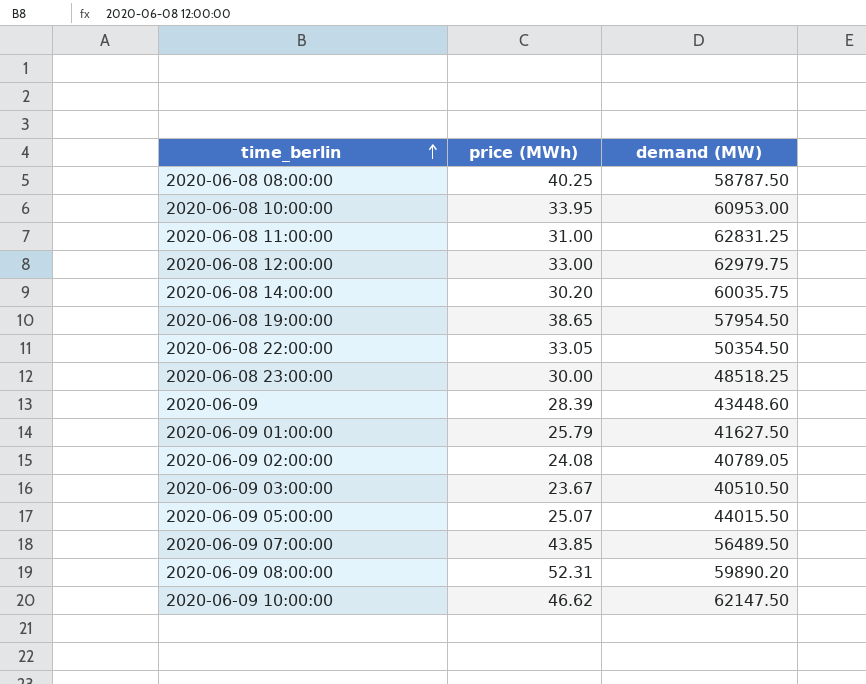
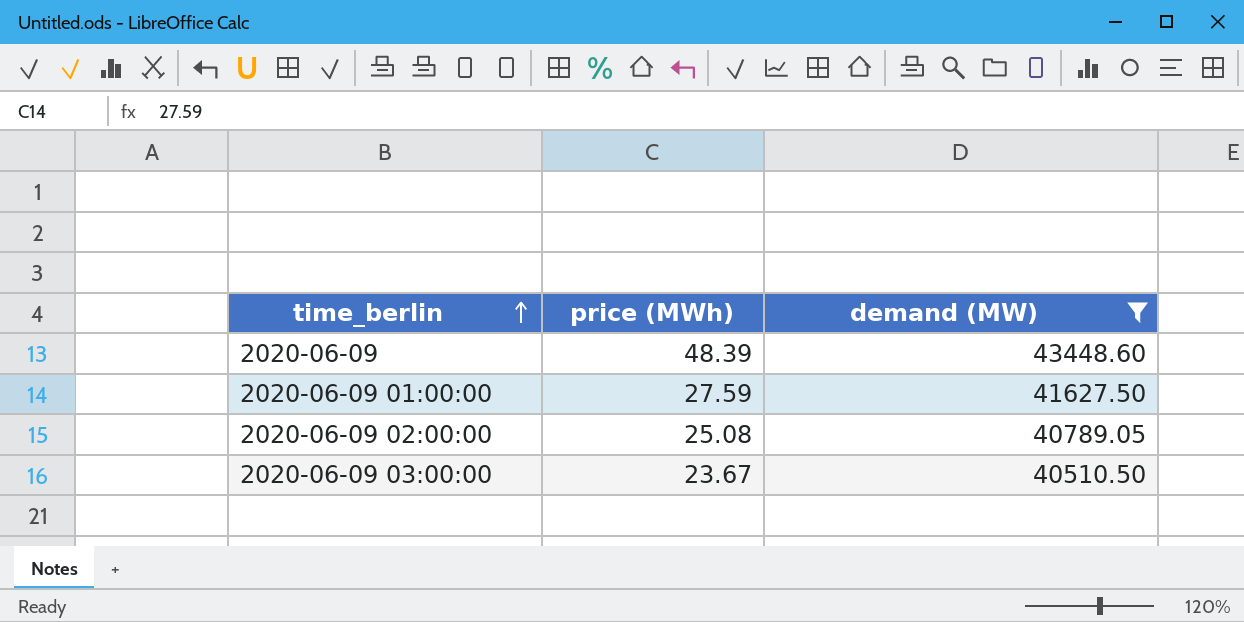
filter: none -> demand (MW) <= 43448.60
2020-06-09 | price (MWh): 28.39 -> 48.39
2020-06-09 01:00:00 | price (MWh): 25.79 -> 27.59
2020-06-09 02:00:00 | price (MWh): 24.08 -> 25.08

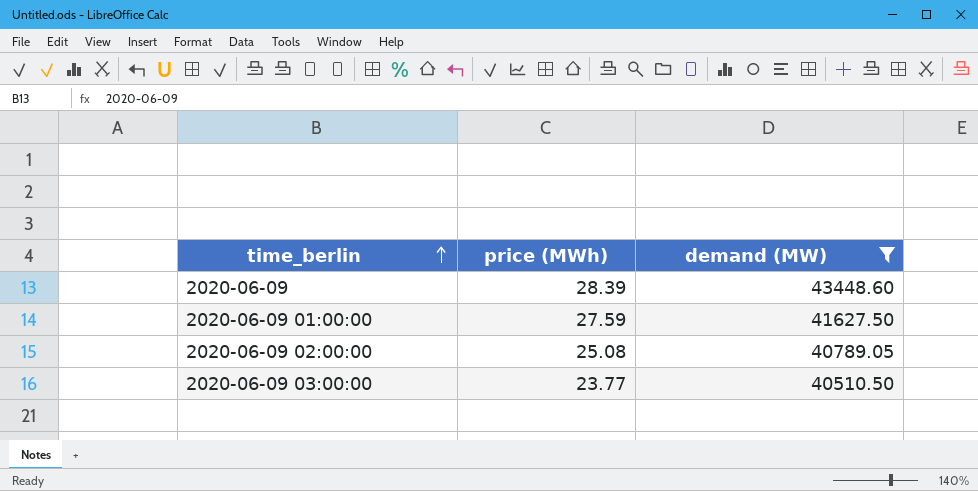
2020-06-09 | price (MWh): 48.39 -> 28.39
2020-06-09 03:00:00 | price (MWh): 23.67 -> 23.77

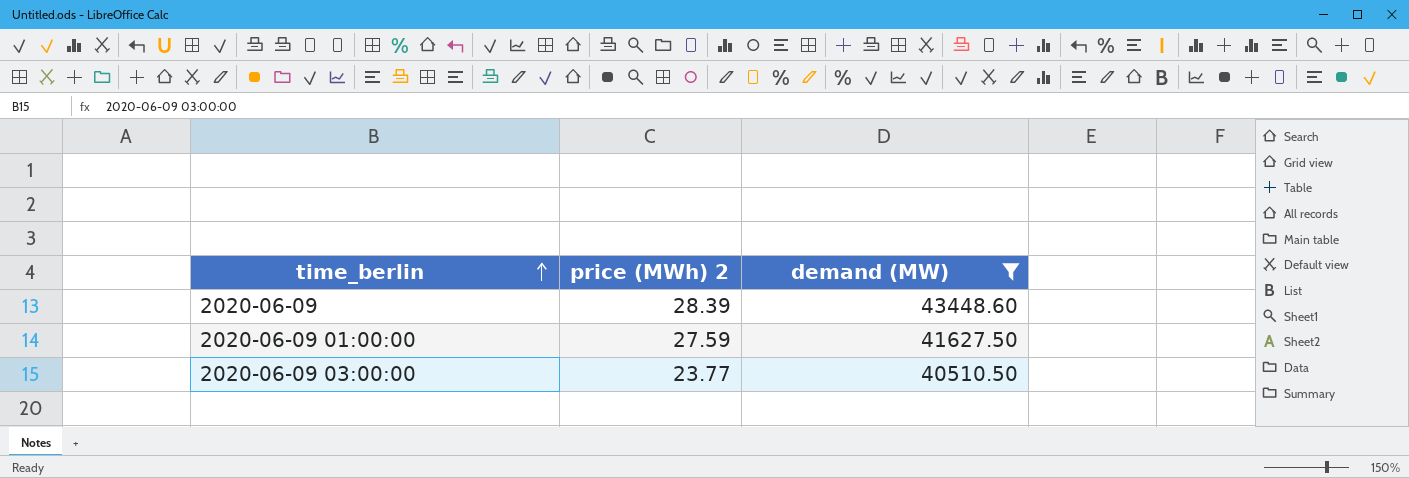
column name: price (MWh) -> price (MWh) 2
row 2020-06-09 02:00:00: 25.08 | 40789.05 -> none

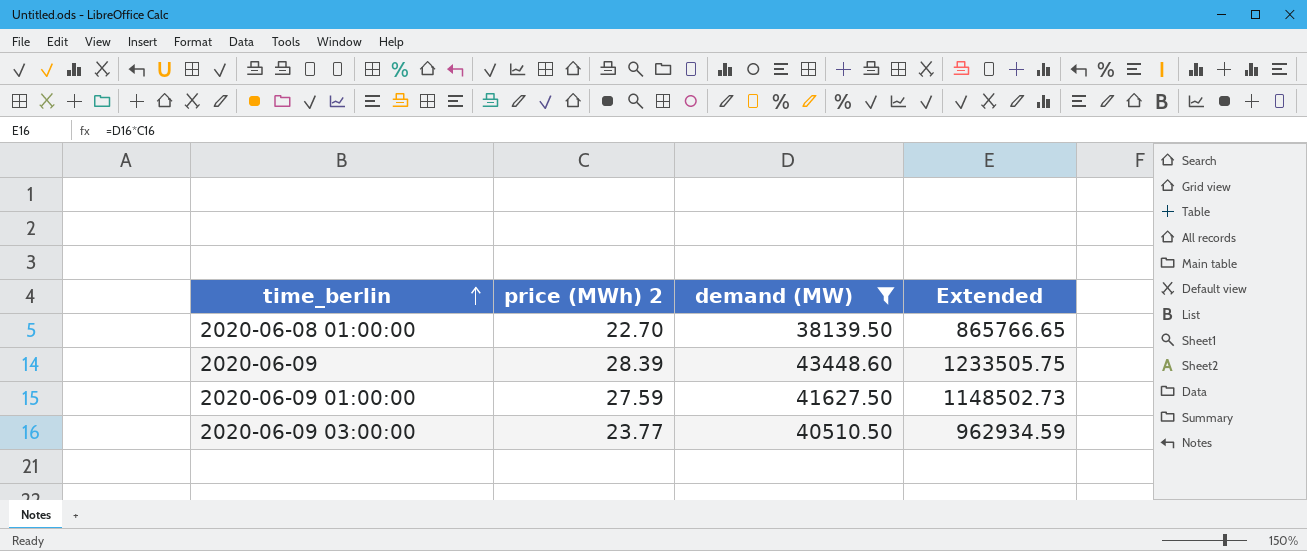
column Extended | formula: none -> [price (MWh) 2] * [demand (MW)]
row 2020-06-08 01:00:00: none -> 22.70 | 38139.50 | 865766.65

